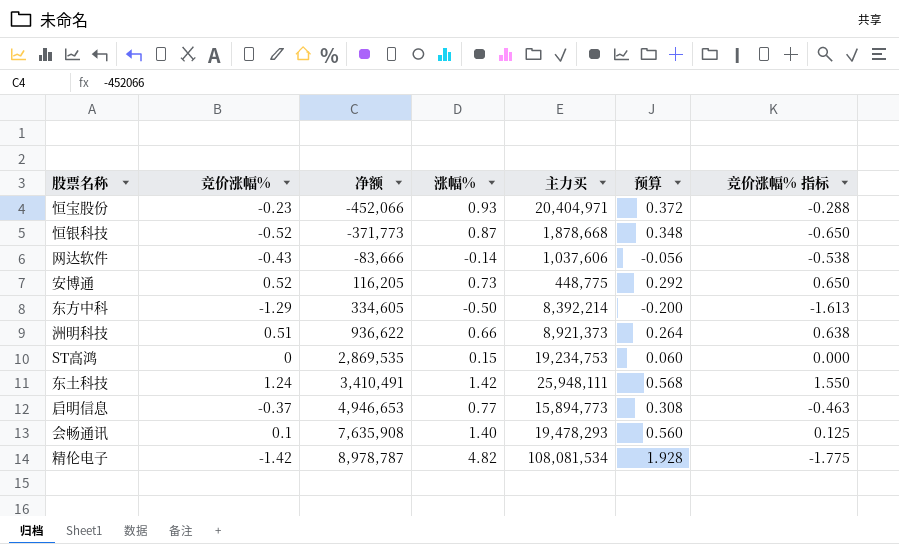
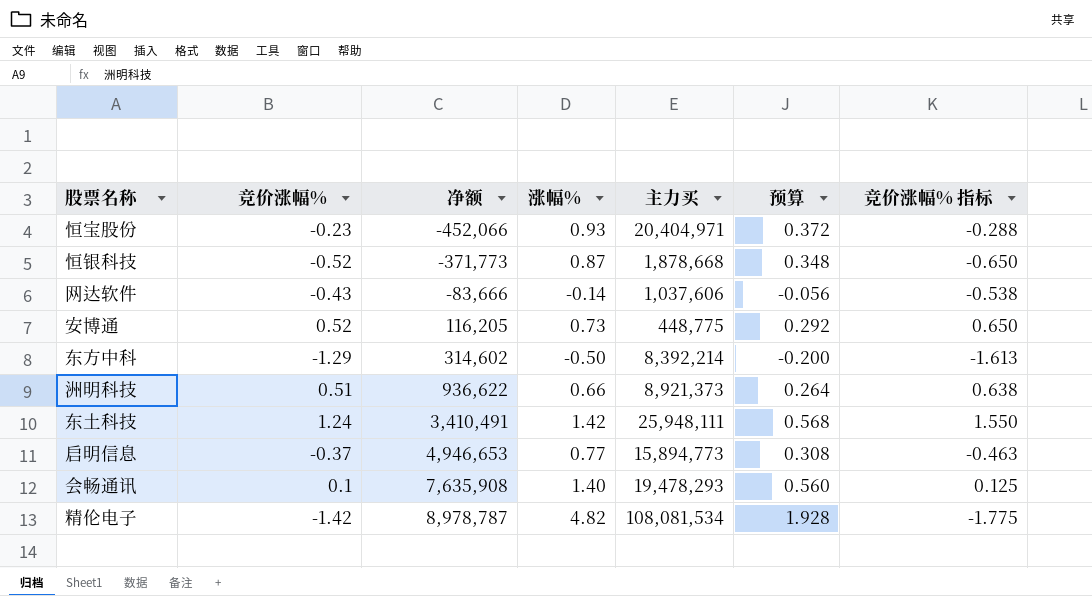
row ST高鸿: 0 | 2,869,535 | 0.15 | 19,234,753 | 0.060 | 0.000 -> none
东方中科 | 净额: 334,605 -> 314,602

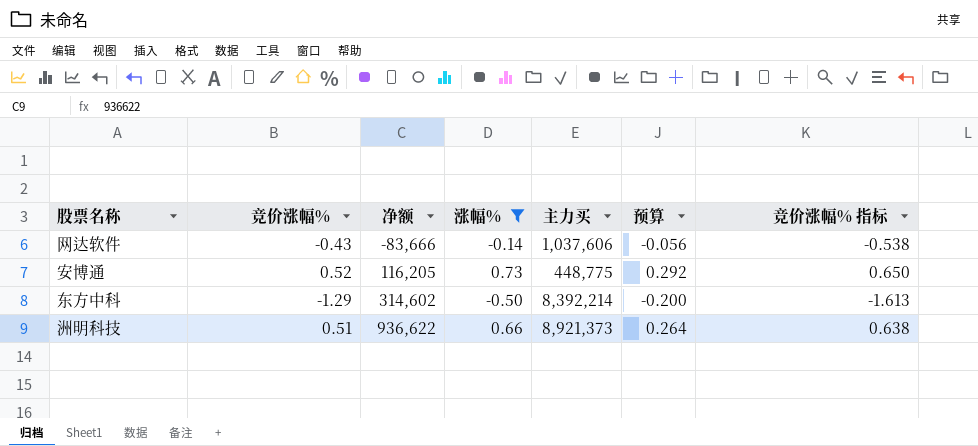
filter: none -> 涨幅% <= 0.73

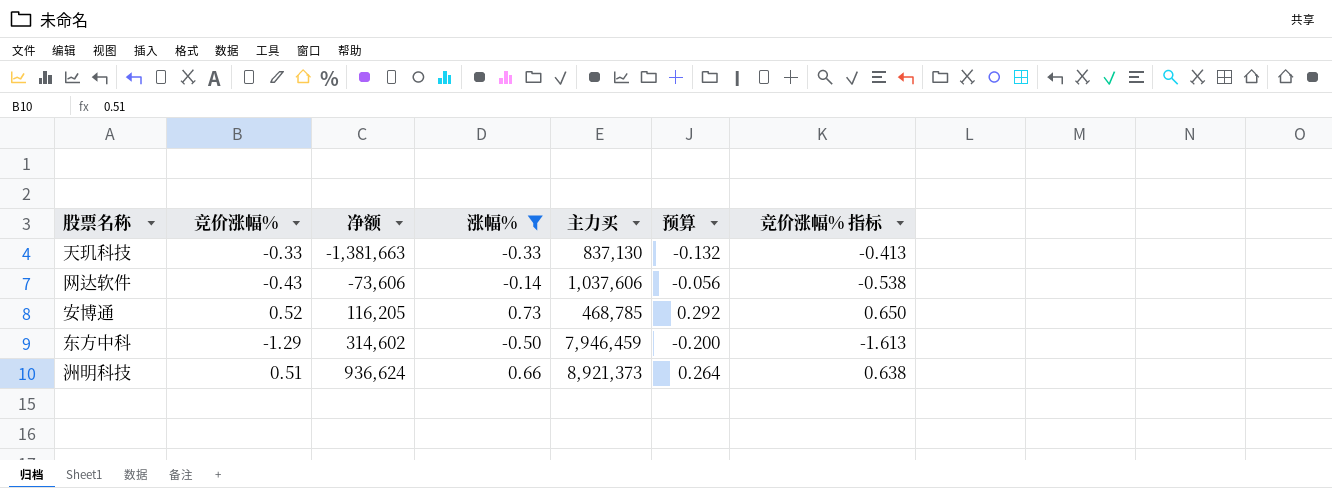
row 天玑科技: none -> -0.33 | -1,381,663 | -0.33 | 837,130 | -0.132 | -0.413
网达软件 | 净额: -83,666 -> -73,606
安博通 | 主力买: 448,775 -> 468,785
东方中科 | 主力买: 8,392,214 -> 7,946,459
洲明科技 | 净额: 936,622 -> 936,624

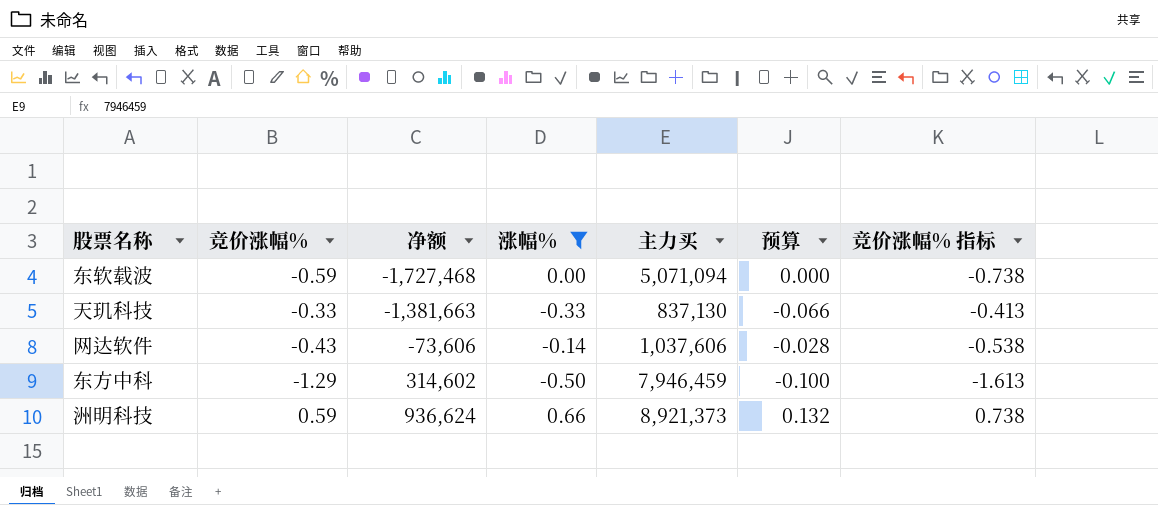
column 预算 | formula: [涨幅%] * 0.4 -> [涨幅%] * 0.2
row 安博通: 0.52 | 116,205 | 0.73 | 468,785 | 0.292 | 0.650 -> none
row 东软载波: none -> -0.59 | -1,727,468 | 0.00 | 5,071,094 | 0.000 | -0.738
洲明科技 | 竞价涨幅%: 0.51 -> 0.59
洲明科技 | 竞价涨幅% 指标: 0.638 -> 0.738

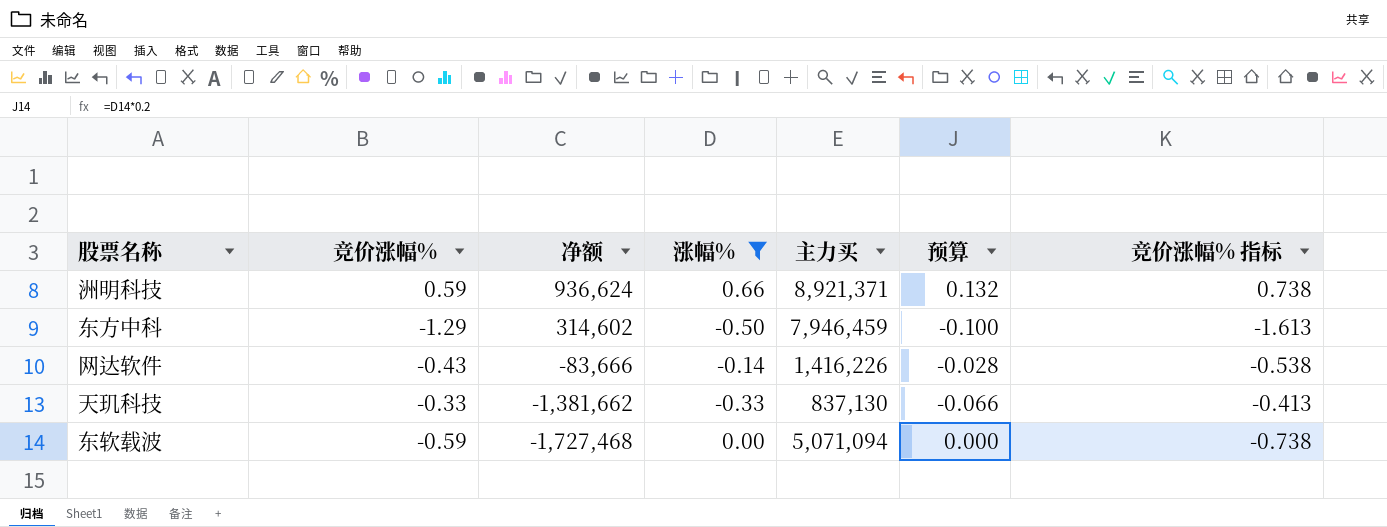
row order: 净额 ascending -> 净额 descending
洲明科技 | 主力买: 8,921,373 -> 8,921,371
网达软件 | 净额: -73,606 -> -83,666
网达软件 | 主力买: 1,037,606 -> 1,416,226
天玑科技 | 净额: -1,381,663 -> -1,381,662

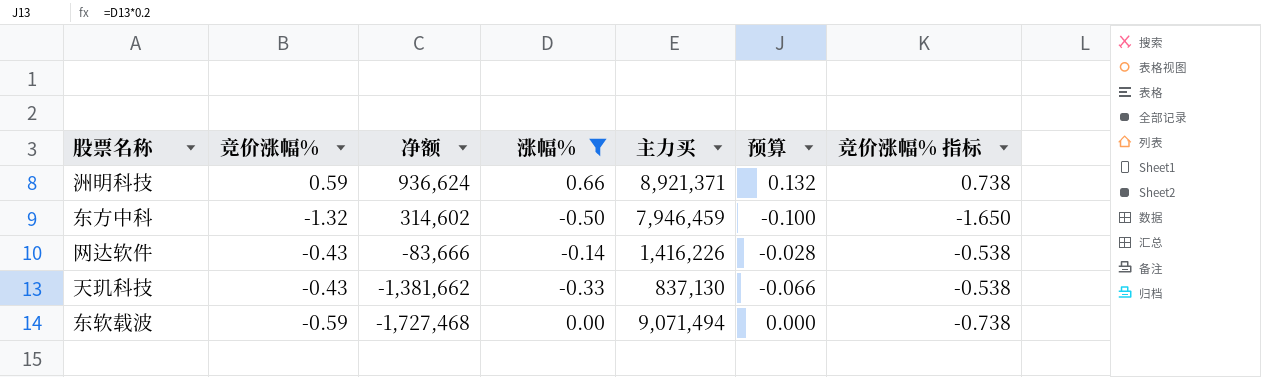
东方中科 | 竞价涨幅%: -1.29 -> -1.32
东方中科 | 竞价涨幅% 指标: -1.613 -> -1.650
天玑科技 | 竞价涨幅%: -0.33 -> -0.43
天玑科技 | 竞价涨幅% 指标: -0.413 -> -0.538
东软载波 | 主力买: 5,071,094 -> 9,071,494

